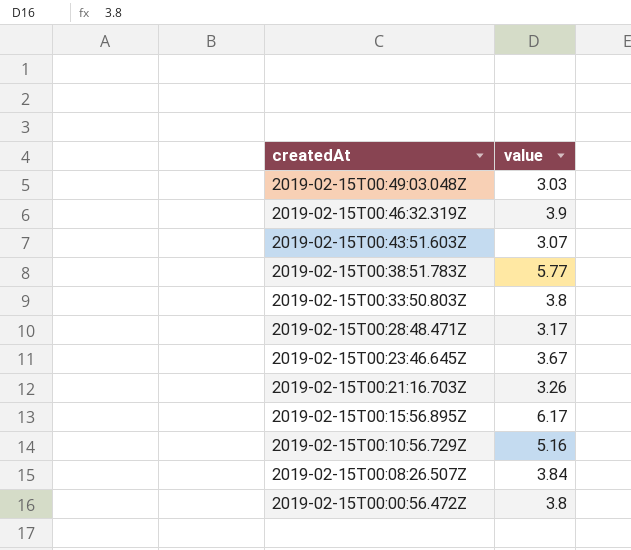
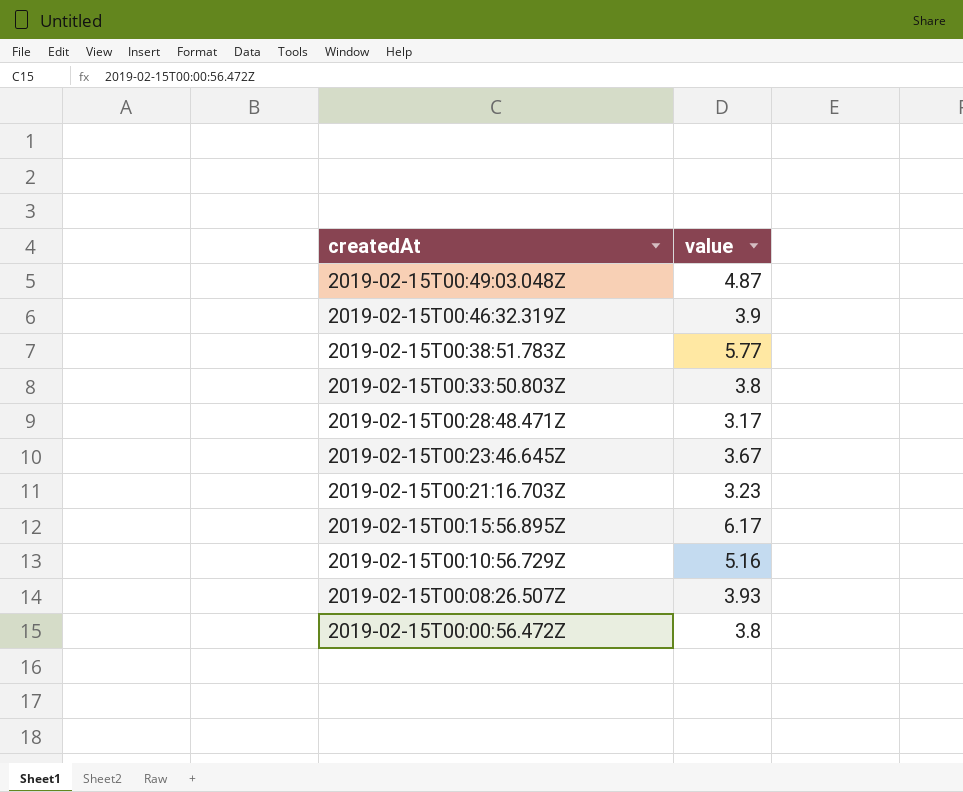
row 2019-02-15T00:43:51.603Z: 3.07 -> none
2019-02-15T00:49:03.048Z | value: 3.03 -> 4.87
2019-02-15T00:21:16.703Z | value: 3.26 -> 3.23
2019-02-15T00:08:26.507Z | value: 3.84 -> 3.93

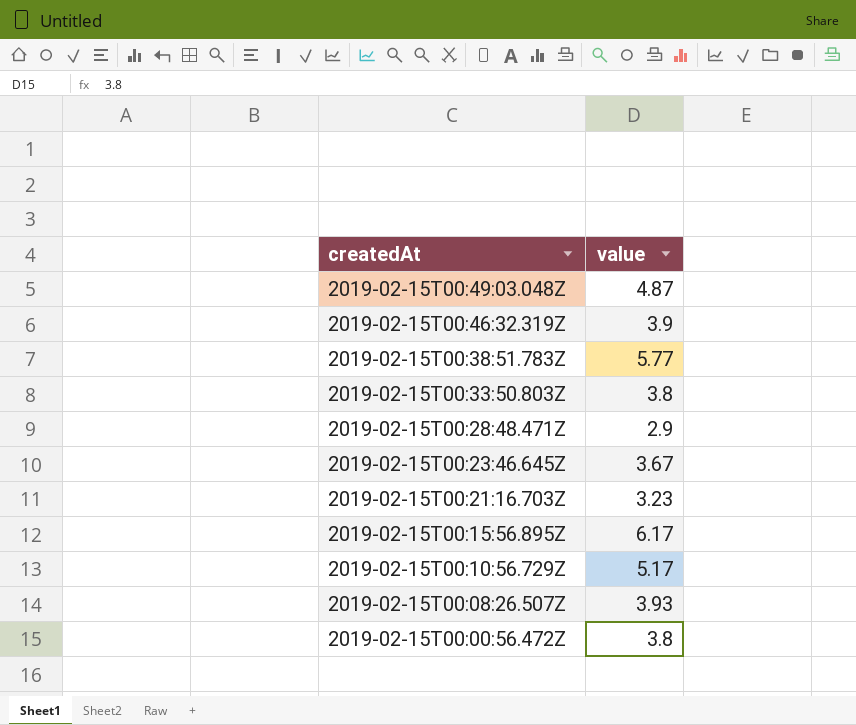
2019-02-15T00:28:48.471Z | value: 3.17 -> 2.9
2019-02-15T00:10:56.729Z | value: 5.16 -> 5.17

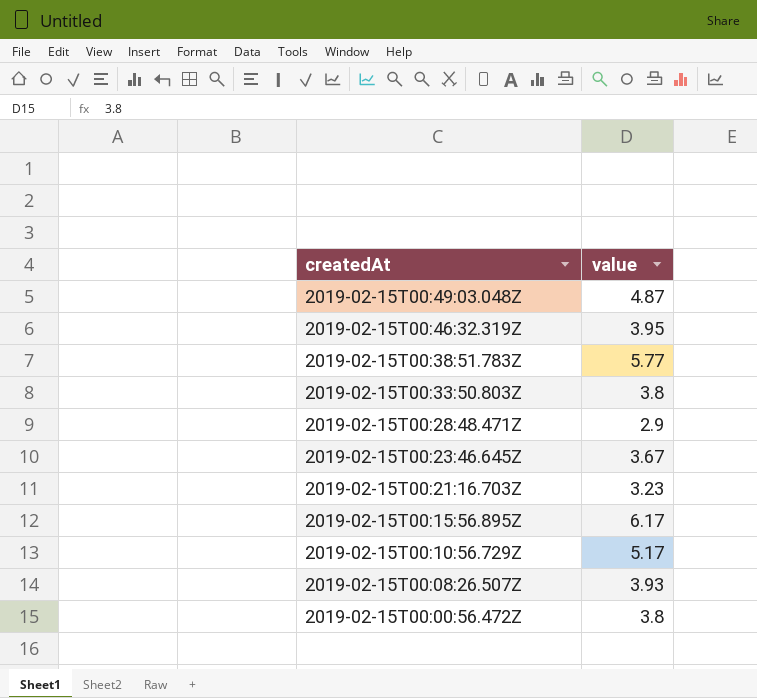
2019-02-15T00:46:32.319Z | value: 3.9 -> 3.95

